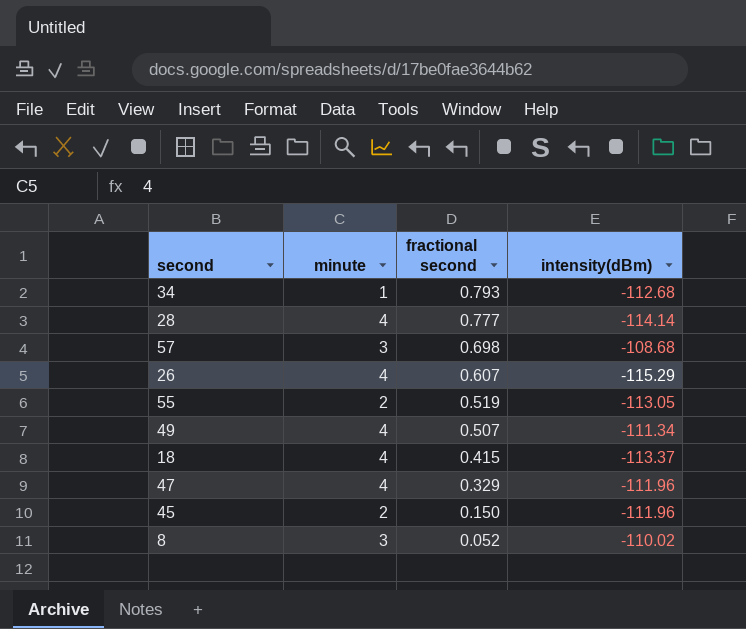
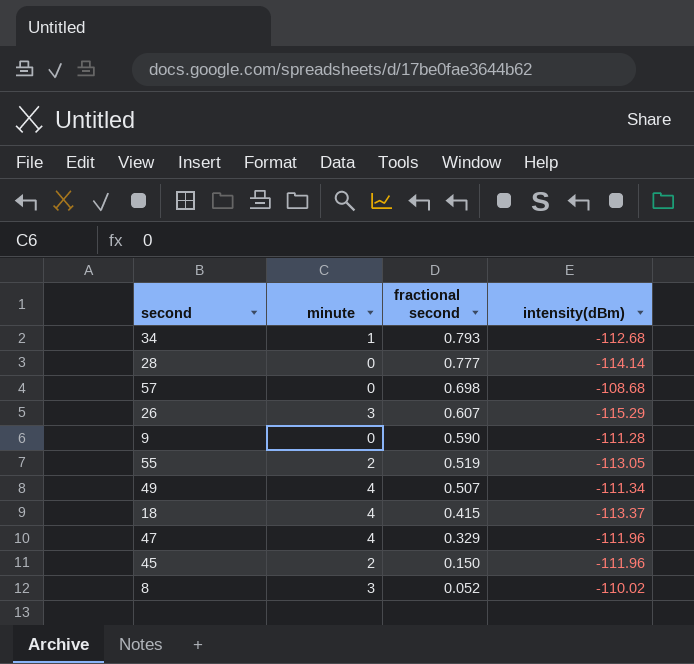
28 | minute: 4 -> 0
57 | minute: 3 -> 0
26 | minute: 4 -> 3
row 9: none -> 0 | 0.590 | -111.28

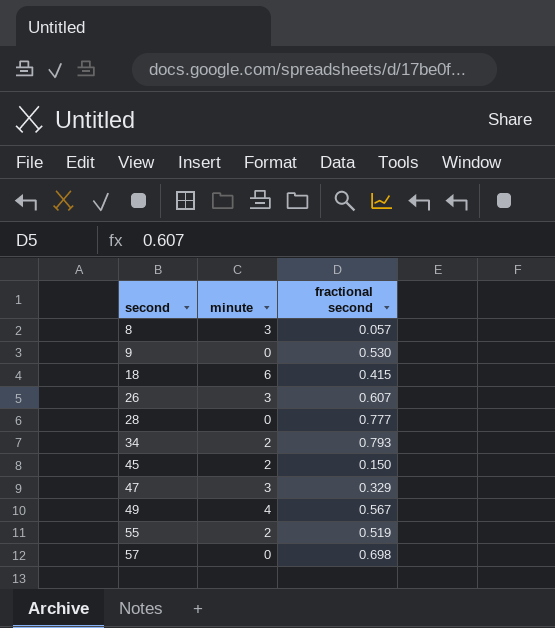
row order: fractional second descending -> second ascending
column intensity(dBm) | position: 4 -> none
8 | fractional second: 0.052 -> 0.057
9 | fractional second: 0.590 -> 0.530
18 | minute: 4 -> 6
34 | minute: 1 -> 2
47 | minute: 4 -> 3
49 | fractional second: 0.507 -> 0.567

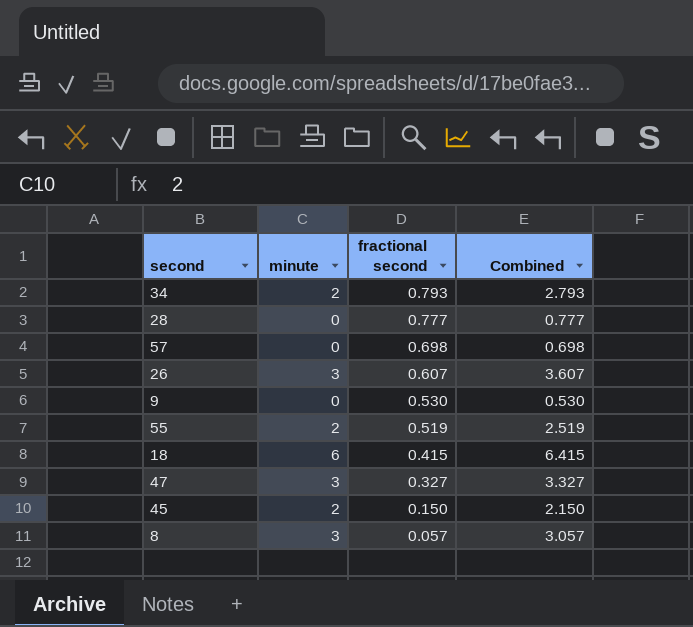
row order: second ascending -> fractional second descending
column Combined | formula: none -> [minute] + [fractional second]
row 49: 4 | 0.567 -> none
47 | fractional second: 0.329 -> 0.327

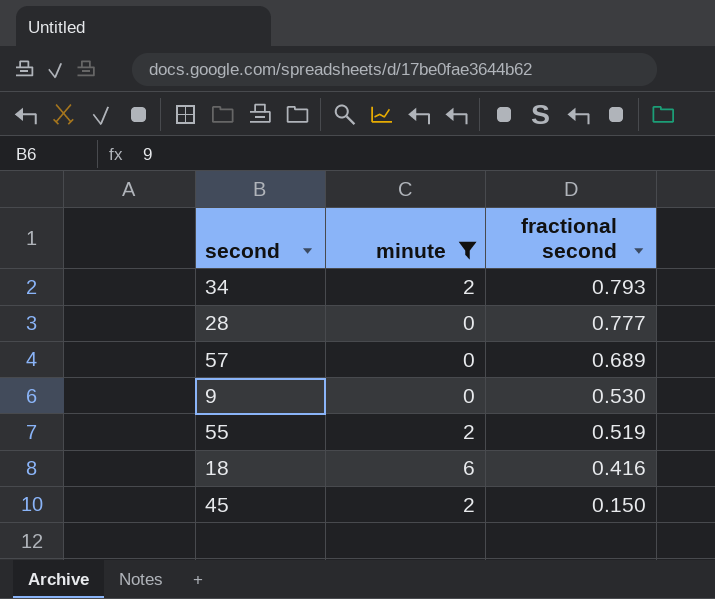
filter: none -> minute != 3
column Combined | formula: [minute] + [fractional second] -> none
57 | fractional second: 0.698 -> 0.689
18 | fractional second: 0.415 -> 0.416

